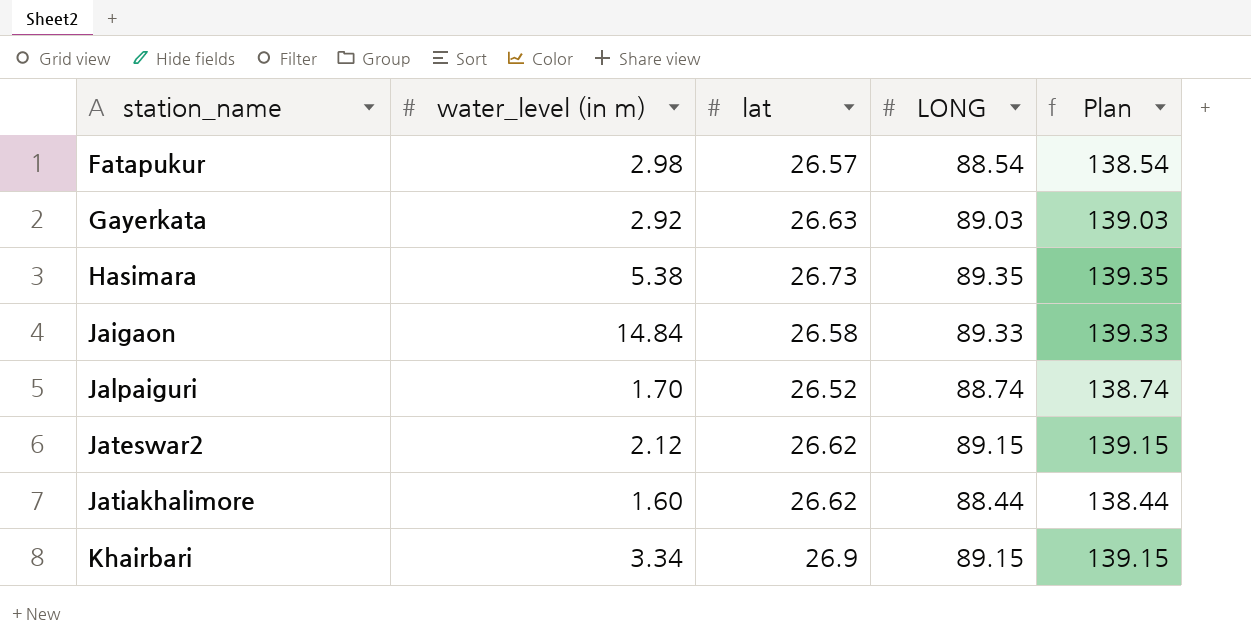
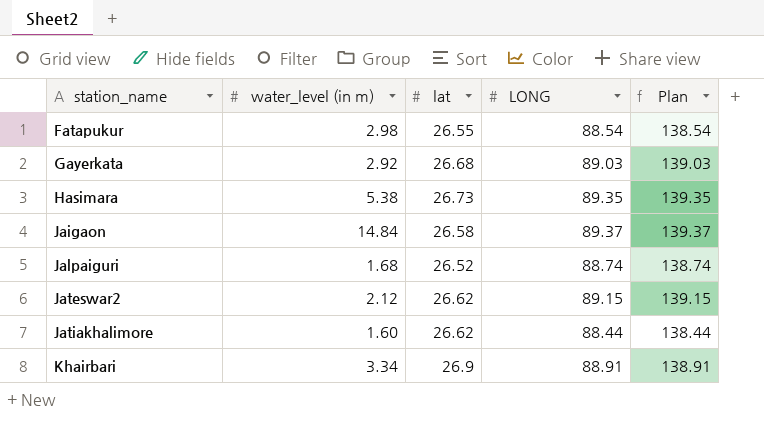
Fatapukur | lat: 26.57 -> 26.55
Gayerkata | lat: 26.63 -> 26.68
Jaigaon | LONG: 89.33 -> 89.37
Jaigaon | Plan: 139.33 -> 139.37
Jalpaiguri | water_level (in m): 1.70 -> 1.68
Khairbari | LONG: 89.15 -> 88.91
Khairbari | Plan: 139.15 -> 138.91

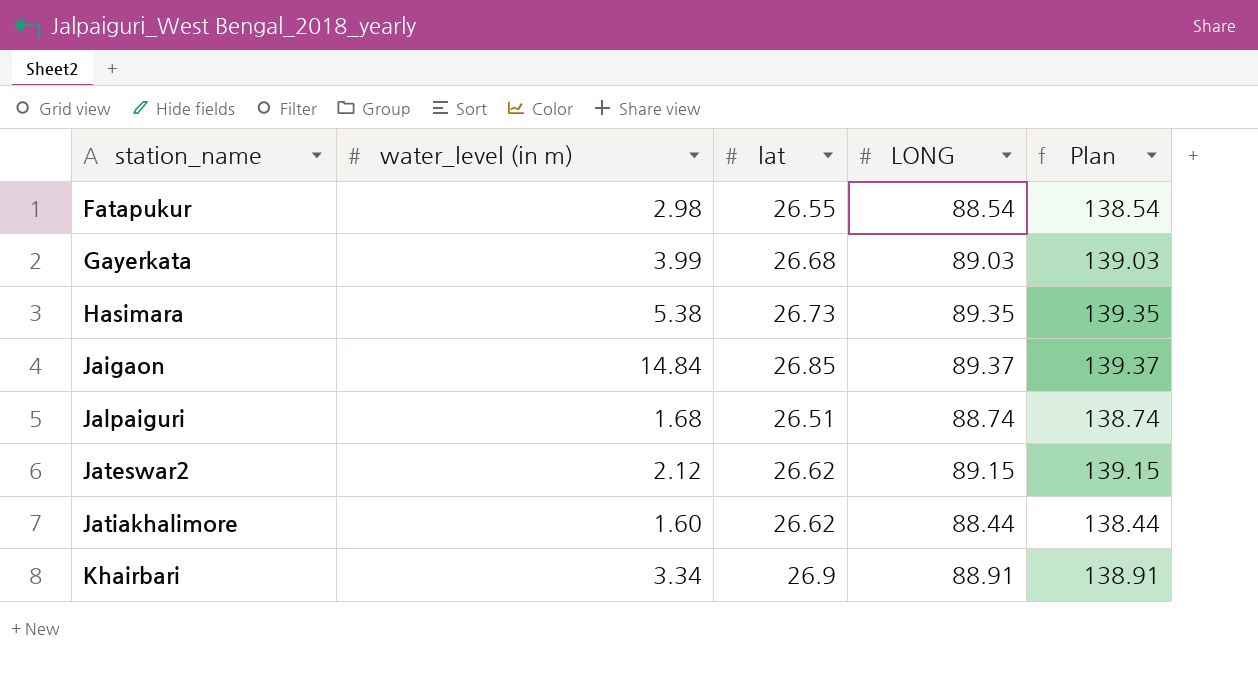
Gayerkata | water_level (in m): 2.92 -> 3.99
Jaigaon | lat: 26.58 -> 26.85
Jalpaiguri | lat: 26.52 -> 26.51

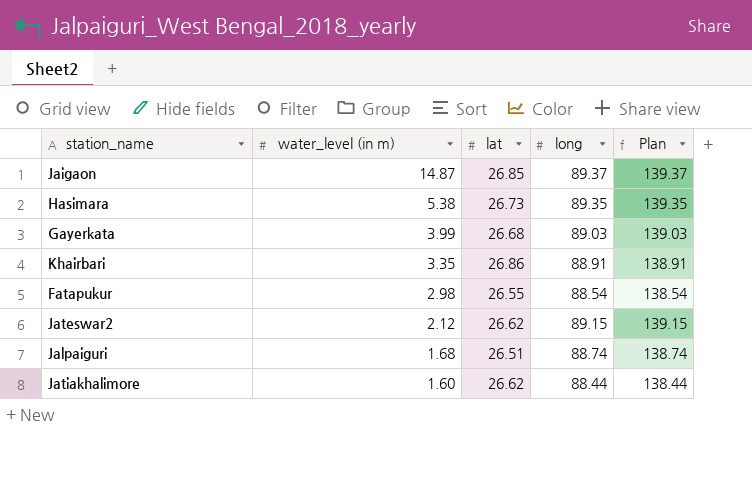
row order: station_name ascending -> water_level (in m) descending
column name: LONG -> long
Jaigaon | water_level (in m): 14.84 -> 14.87
Khairbari | water_level (in m): 3.34 -> 3.35
Khairbari | lat: 26.9 -> 26.86

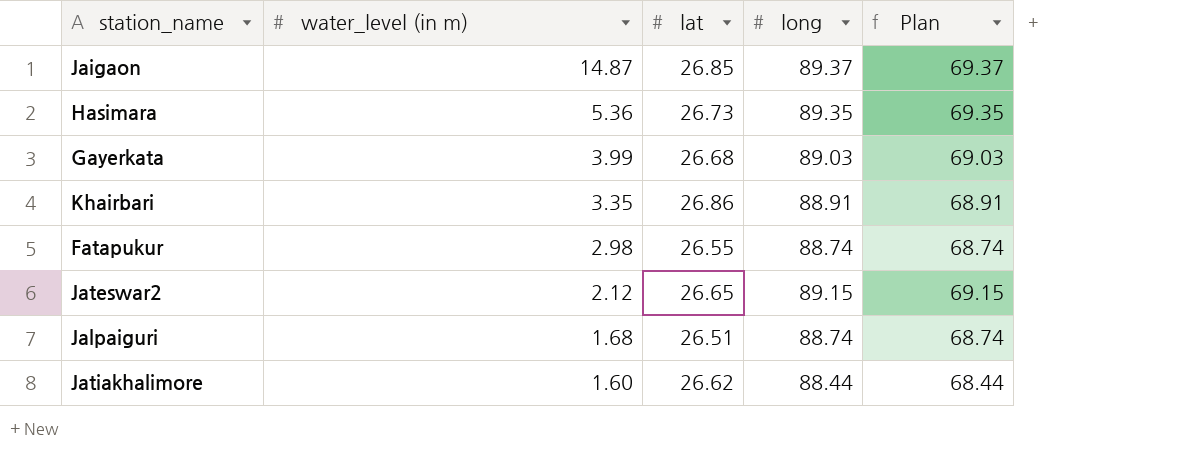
column Plan | formula: [long] + 50 -> [long] - 20
Hasimara | water_level (in m): 5.38 -> 5.36
Fatapukur | long: 88.54 -> 88.74
Jateswar2 | lat: 26.62 -> 26.65

